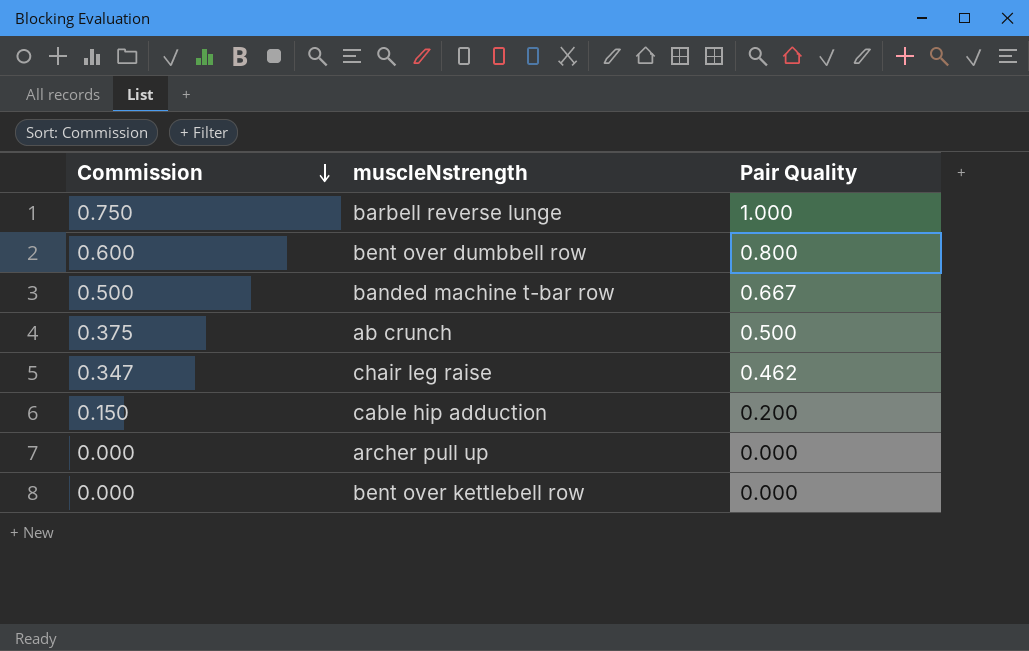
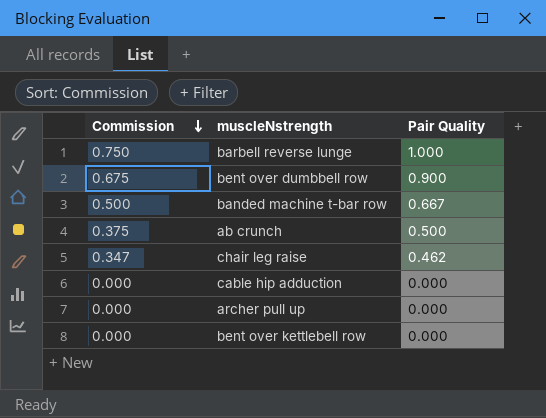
bent over dumbbell row | Commission: 0.600 -> 0.675
bent over dumbbell row | Pair Quality: 0.800 -> 0.900
cable hip adduction | Commission: 0.150 -> 0.000
cable hip adduction | Pair Quality: 0.200 -> 0.000

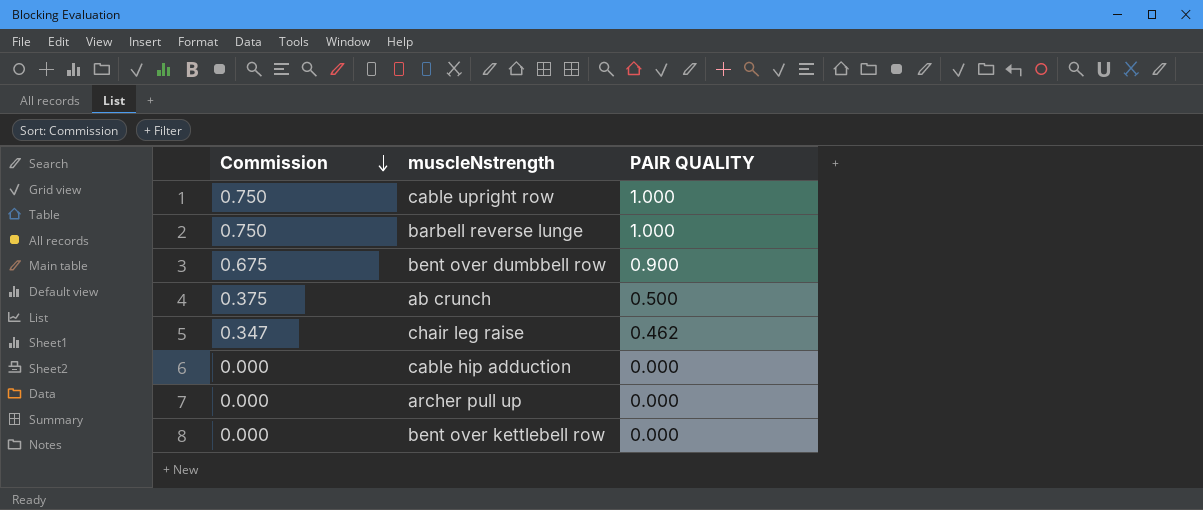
column name: Pair Quality -> PAIR QUALITY
row banded machine t-bar row: 0.500 | 0.667 -> none
row cable upright row: none -> 0.750 | 1.000

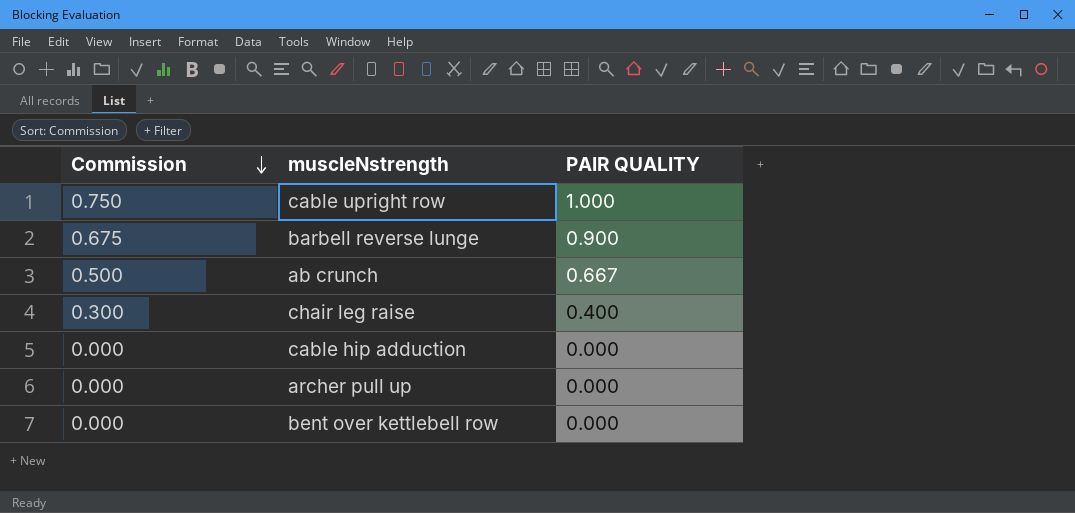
row bent over dumbbell row: 0.675 | 0.900 -> none
barbell reverse lunge | Commission: 0.750 -> 0.675
barbell reverse lunge | PAIR QUALITY: 1.000 -> 0.900
ab crunch | Commission: 0.375 -> 0.500
ab crunch | PAIR QUALITY: 0.500 -> 0.667
chair leg raise | Commission: 0.347 -> 0.300
chair leg raise | PAIR QUALITY: 0.462 -> 0.400

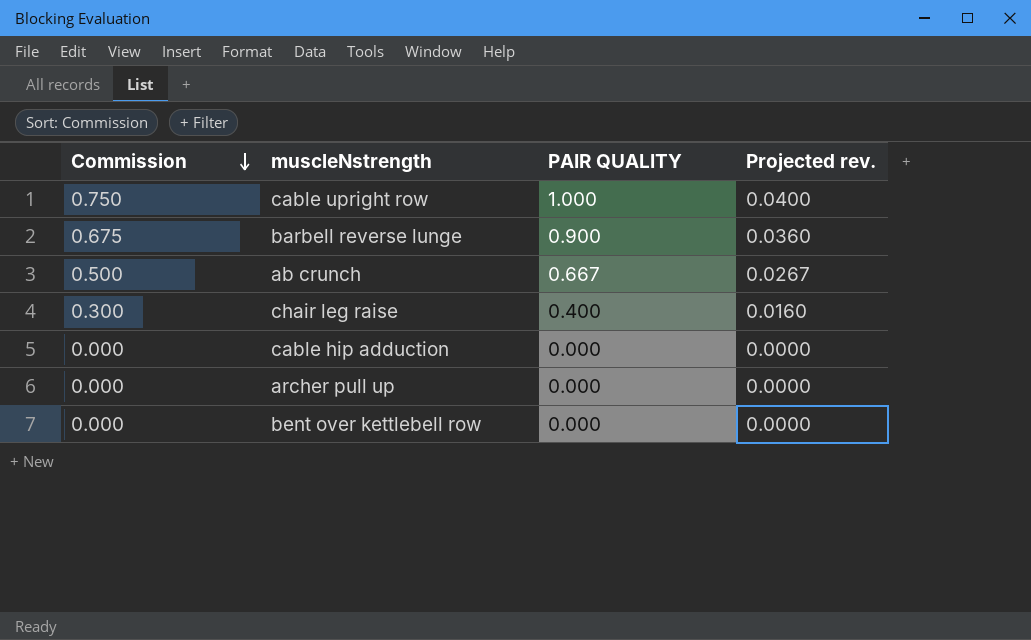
column Projected rev. | formula: none -> [PAIR QUALITY] * 0.04

